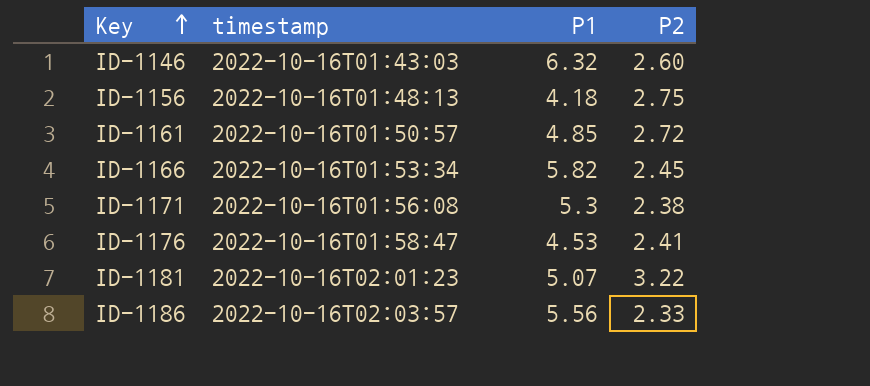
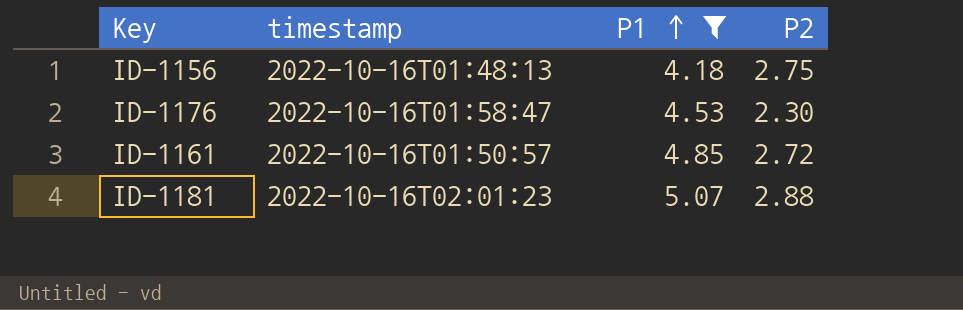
filter: none -> P1 <= 5.07
row order: Key ascending -> P1 ascending
ID-1176 | P2: 2.41 -> 2.30
ID-1181 | P2: 3.22 -> 2.88

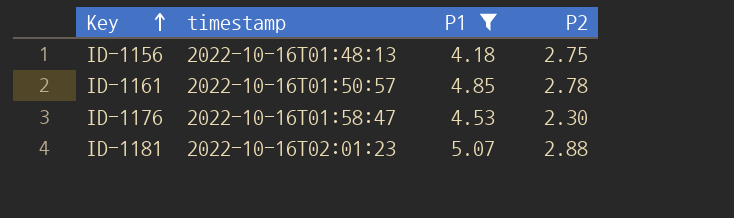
row order: P1 ascending -> Key ascending
ID-1161 | P2: 2.72 -> 2.78

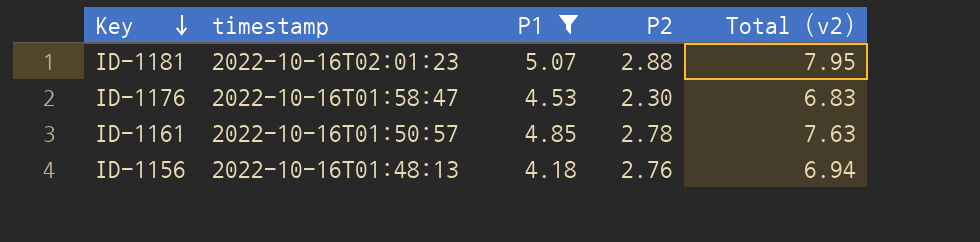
row order: Key ascending -> Key descending
column Total (v2) | formula: none -> [P1] + [P2]
ID-1156 | P2: 2.75 -> 2.76

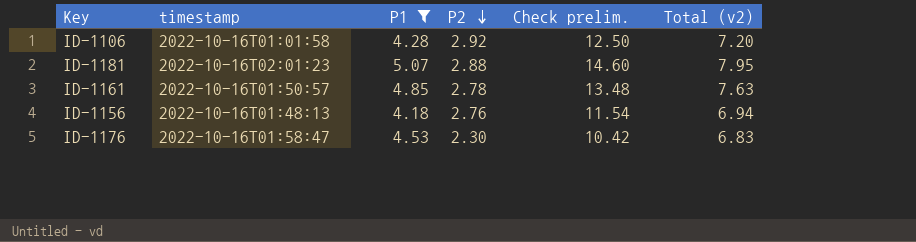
row order: Key descending -> P2 descending
column Check prelim. | formula: none -> [P1] * [P2]
row ID-1106: none -> 2022-10-16T01:01:58 | 4.28 | 2.92 | 12.50 | 7.20

